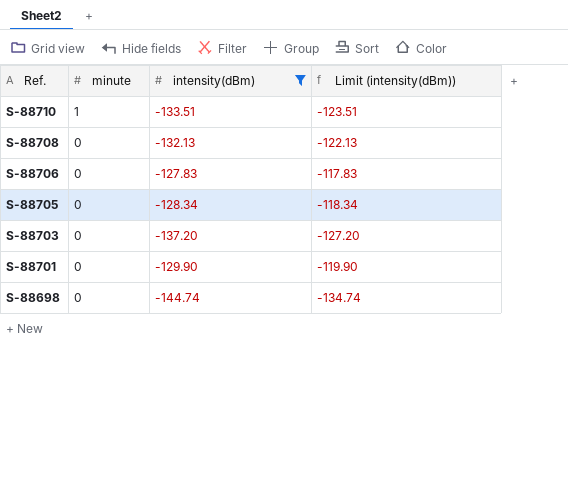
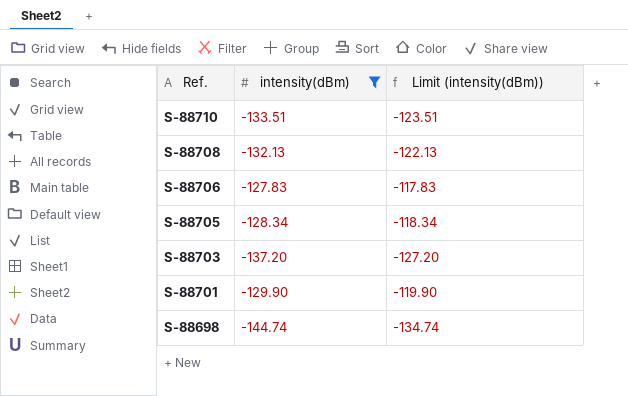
column minute | position: 2 -> none

